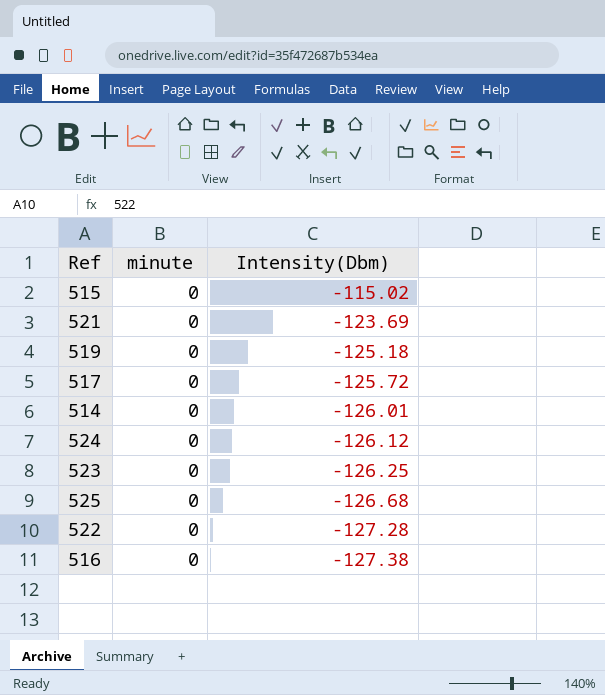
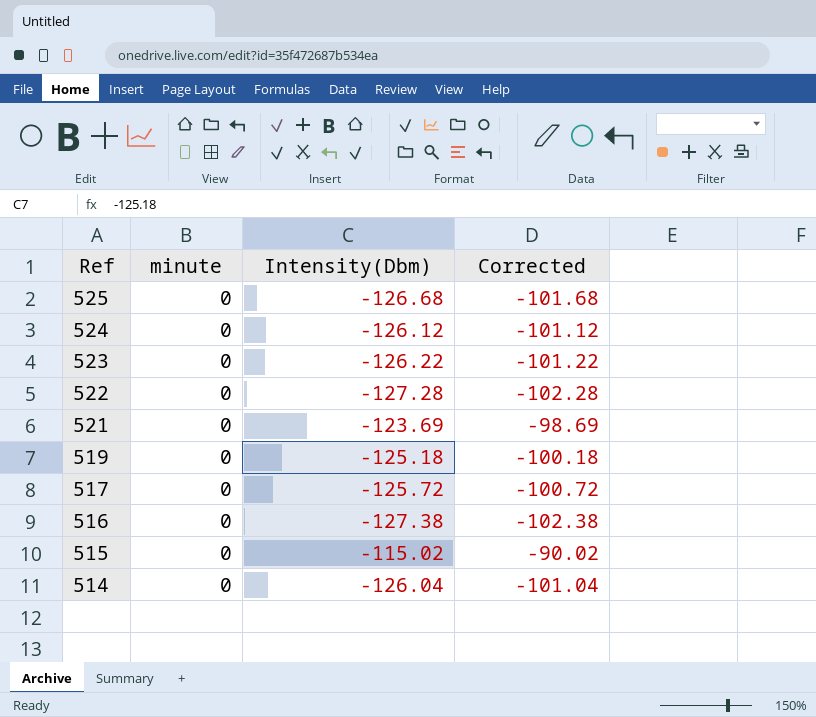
row order: Intensity(Dbm) descending -> Ref descending
column Corrected | formula: none -> [Intensity(Dbm)] + 25
523 | Intensity(Dbm): -126.25 -> -126.22
514 | Intensity(Dbm): -126.01 -> -126.04

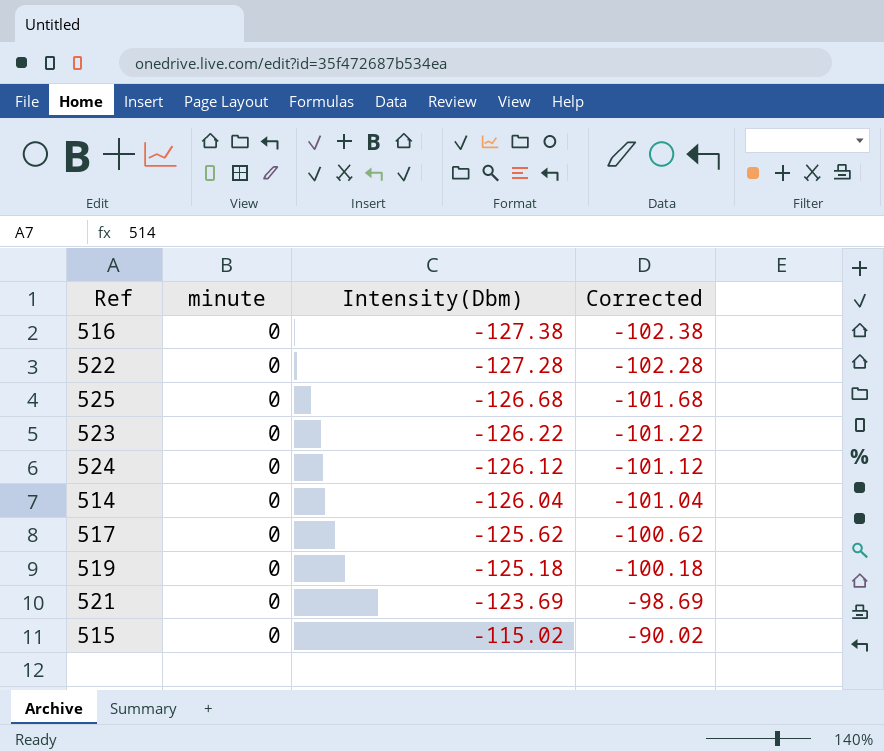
row order: Ref descending -> Intensity(Dbm) ascending
517 | Intensity(Dbm): -125.72 -> -125.62
517 | Corrected: -100.72 -> -100.62

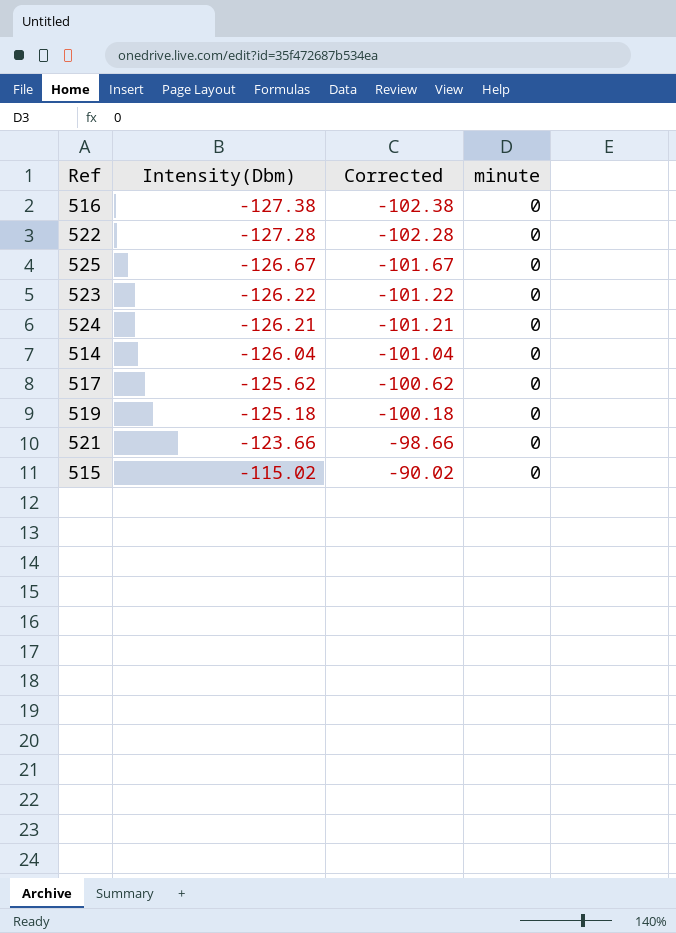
column minute | position: 2 -> 4
525 | Intensity(Dbm): -126.68 -> -126.67
525 | Corrected: -101.68 -> -101.67
524 | Intensity(Dbm): -126.12 -> -126.21
524 | Corrected: -101.12 -> -101.21
521 | Intensity(Dbm): -123.69 -> -123.66
521 | Corrected: -98.69 -> -98.66

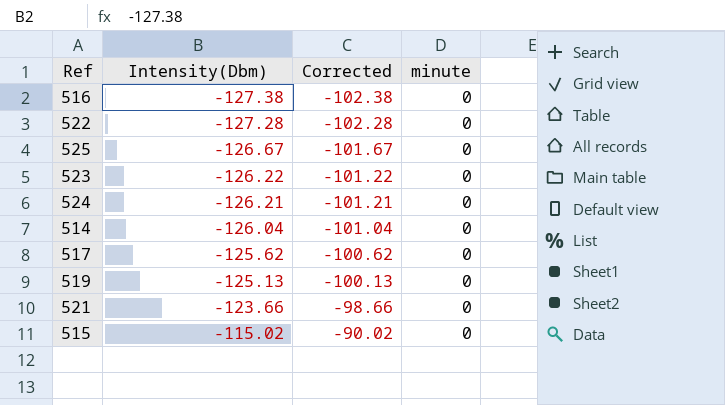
519 | Intensity(Dbm): -125.18 -> -125.13
519 | Corrected: -100.18 -> -100.13

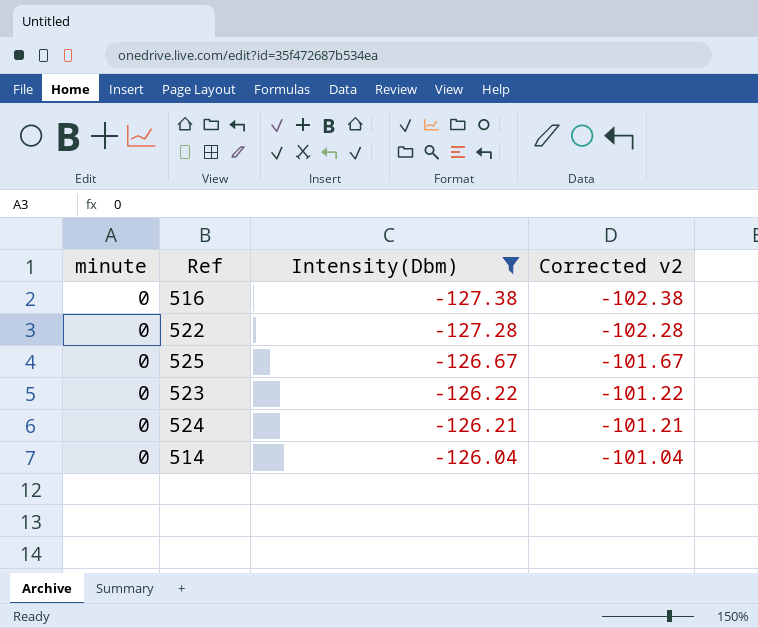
filter: none -> Intensity(Dbm) <= -126.04
column minute | position: 4 -> 1
column name: Corrected -> Corrected v2

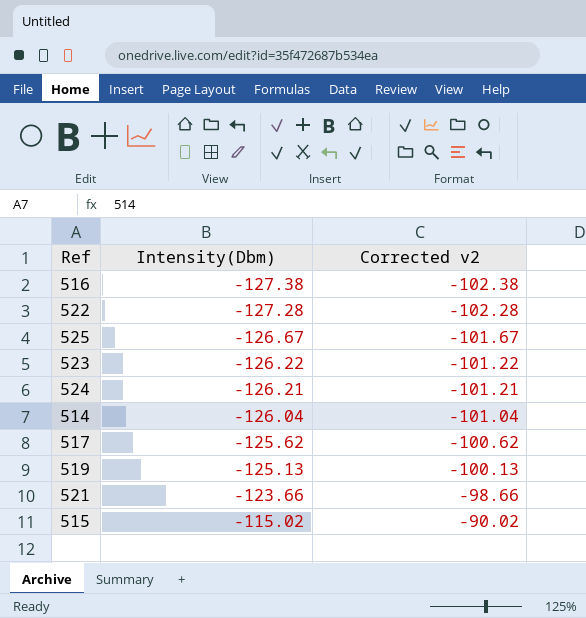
filter: Intensity(Dbm) <= -126.04 -> none
column minute | position: 1 -> none

